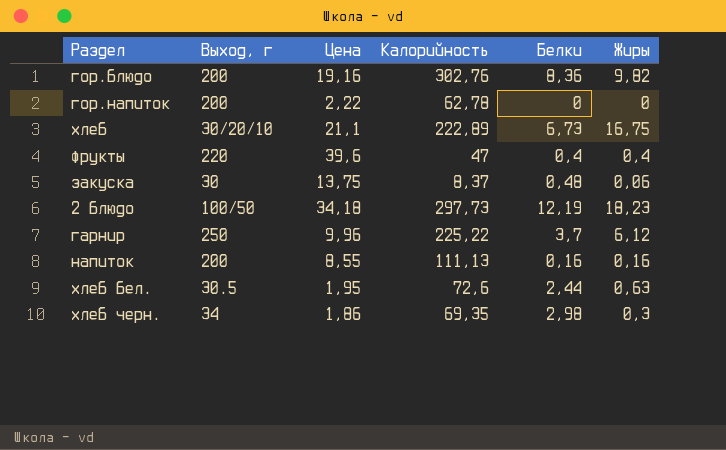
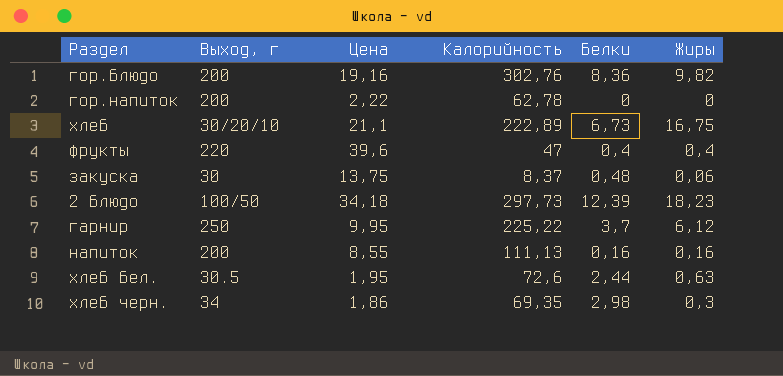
2 блюдо | Белки: 12,19 -> 12,39
гарнир | Цена: 9,96 -> 9,95

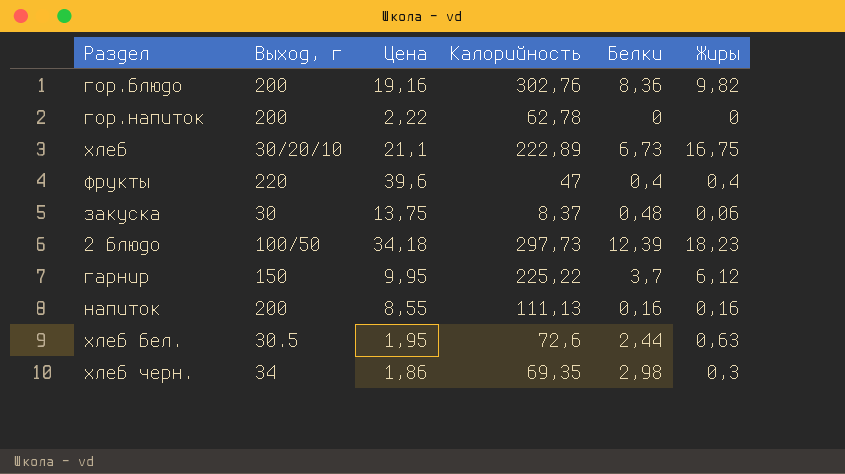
гарнир | Выход, г: 250 -> 150

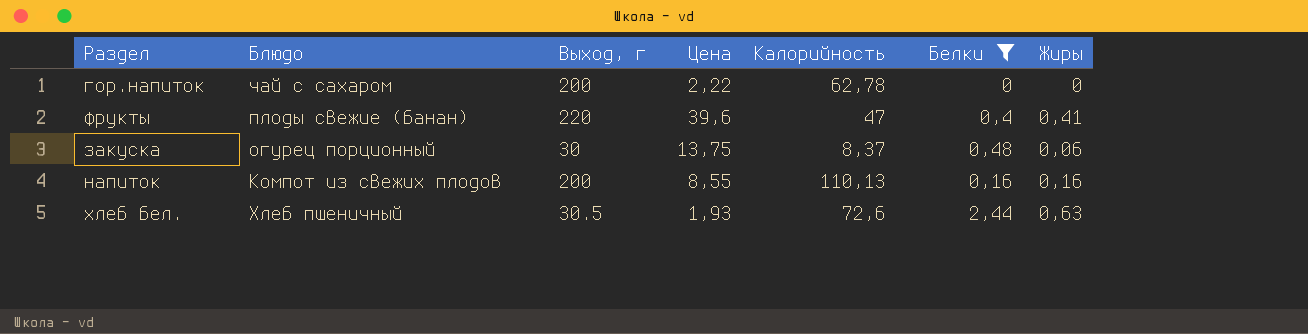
filter: none -> Белки <= 2,44
column Блюдо | position: none -> 2
фрукты | Жиры: 0,4 -> 0,41
напиток | Калорийность: 111,13 -> 110,13
хлеб бел. | Цена: 1,95 -> 1,93

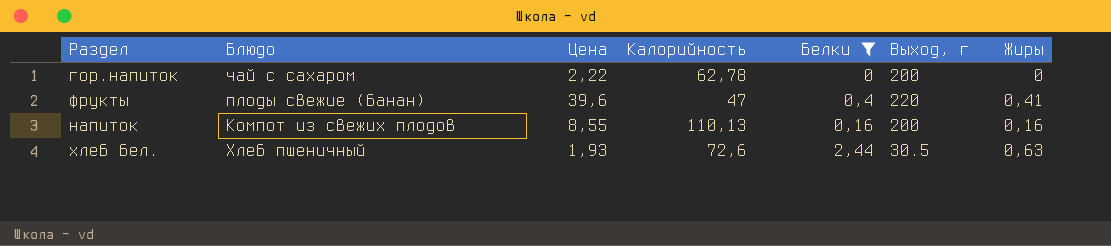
column Выход, г | position: 3 -> 6
row закуска: огурец порционный | 30 | 13,75 | 8,37 | 0,48 | 0,06 -> none

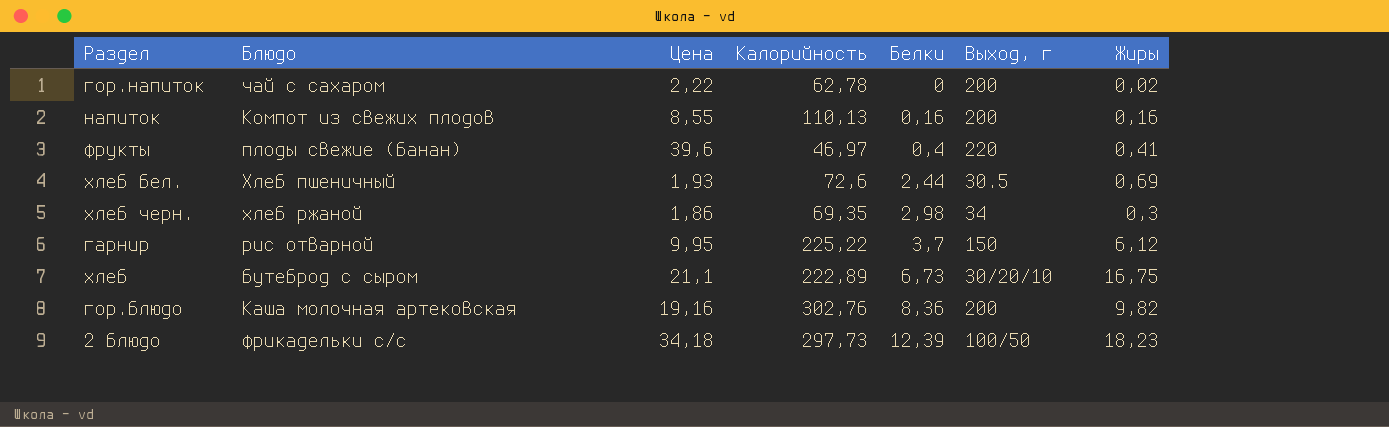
filter: Белки <= 2,44 -> none
row order: none -> Белки ascending
гор.напиток | Жиры: 0 -> 0,02
фрукты | Калорийность: 47 -> 46,97
хлеб бел. | Жиры: 0,63 -> 0,69

